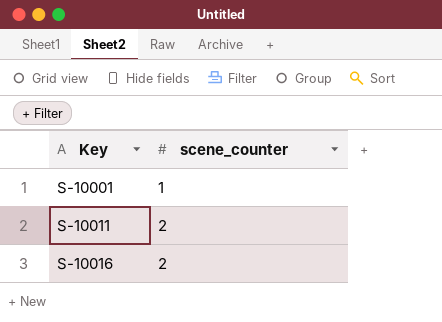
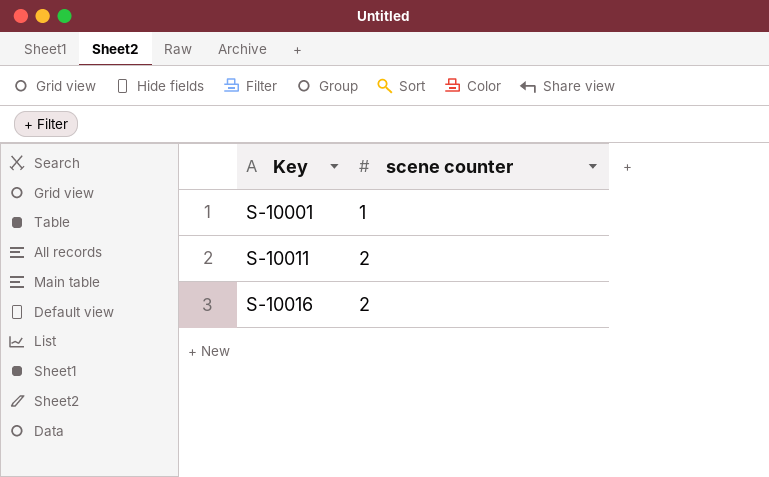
column name: scene_counter -> scene counter

